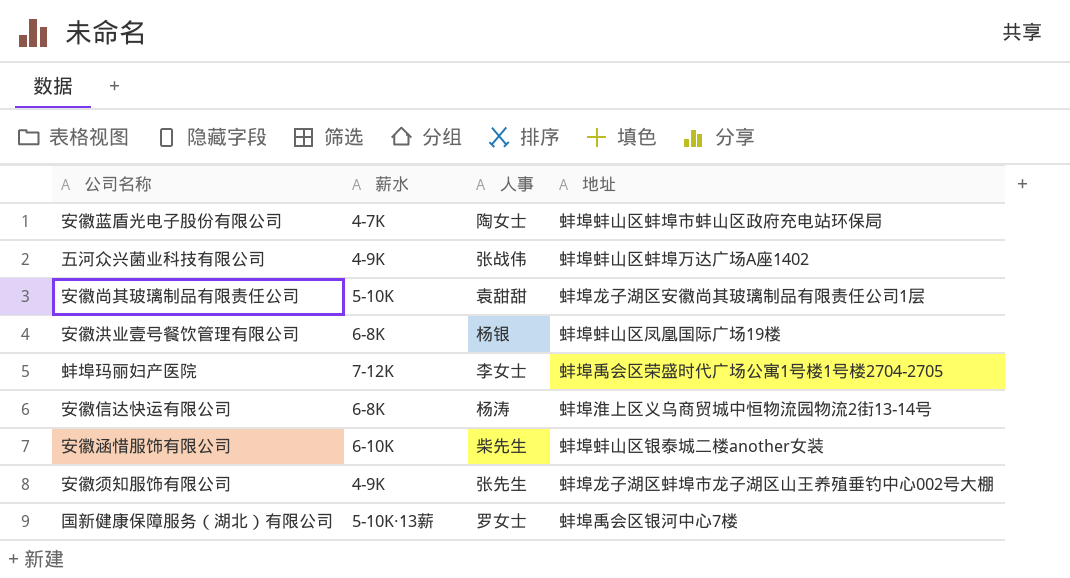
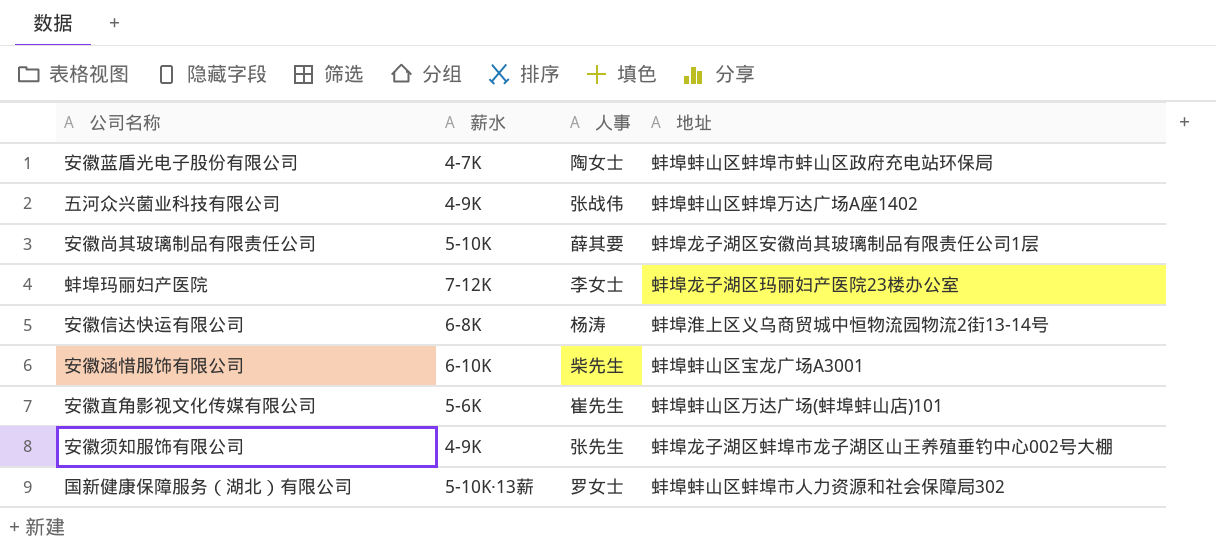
row 安徽洪业壹号餐饮管理有限公司: 6-8K | 杨银 | 蚌埠蚌山区凤凰国际广场19楼 -> none
安徽尚其玻璃制品有限责任公司 | 人事: 袁甜甜 -> 薛其要
蚌埠玛丽妇产医院 | 地址: 蚌埠禹会区荣盛时代广场公寓1号楼1号楼2704-2705 -> 蚌埠龙子湖区玛丽妇产医院23楼办公室
安徽涵惜服饰有限公司 | 地址: 蚌埠蚌山区银泰城二楼another女装 -> 蚌埠蚌山区宝龙广场A3001
row 安徽直角影视文化传媒有限公司: none -> 5-6K | 崔先生 | 蚌埠蚌山区万达广场(蚌埠蚌山店)101
国新健康保障服务（湖北）有限公司 | 地址: 蚌埠禹会区银河中心7楼 -> 蚌埠蚌山区蚌埠市人力资源和社会保障局302

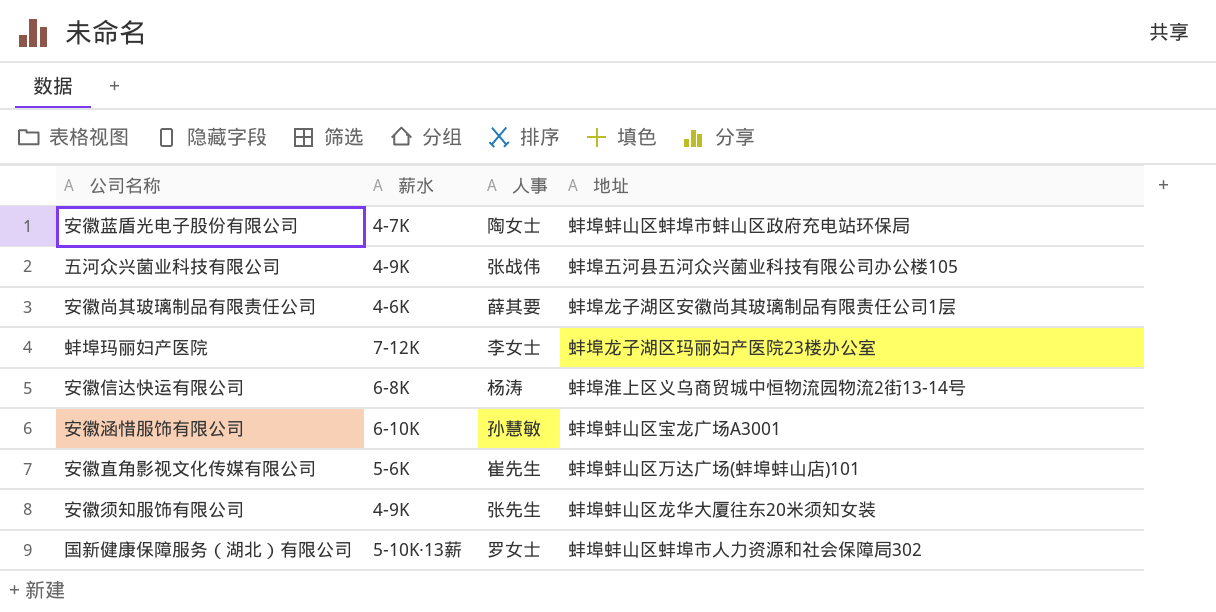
五河众兴菌业科技有限公司 | 地址: 蚌埠蚌山区蚌埠万达广场A座1402 -> 蚌埠五河县五河众兴菌业科技有限公司办公楼105
安徽尚其玻璃制品有限责任公司 | 薪水: 5-10K -> 4-6K
安徽涵惜服饰有限公司 | 人事: 柴先生 -> 孙慧敏
安徽须知服饰有限公司 | 地址: 蚌埠龙子湖区蚌埠市龙子湖区山王养殖垂钓中心002号大棚 -> 蚌埠蚌山区龙华大厦往东20米须知女装

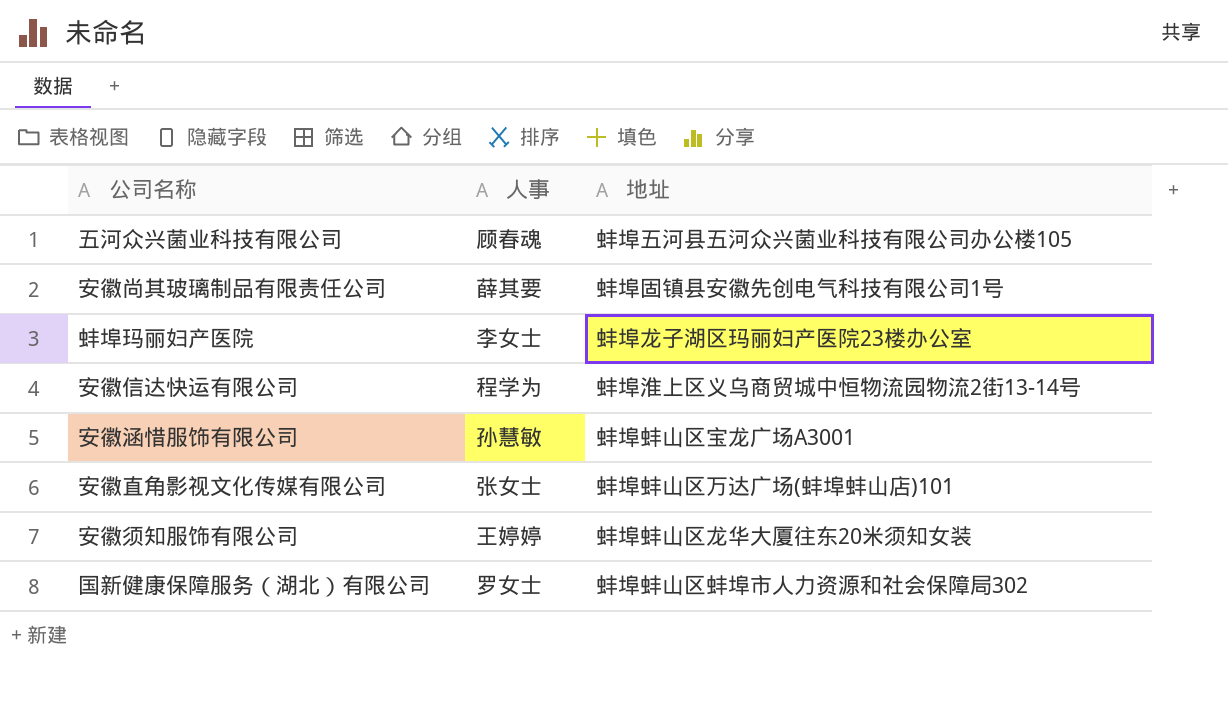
column 薪水 | position: 2 -> none
row 安徽蓝盾光电子股份有限公司: 4-7K | 陶女士 | 蚌埠蚌山区蚌埠市蚌山区政府充电站环保局 -> none
五河众兴菌业科技有限公司 | 人事: 张战伟 -> 顾春魂
安徽尚其玻璃制品有限责任公司 | 地址: 蚌埠龙子湖区安徽尚其玻璃制品有限责任公司1层 -> 蚌埠固镇县安徽先创电气科技有限公司1号
安徽信达快运有限公司 | 人事: 杨涛 -> 程学为
安徽直角影视文化传媒有限公司 | 人事: 崔先生 -> 张女士
安徽须知服饰有限公司 | 人事: 张先生 -> 王婷婷

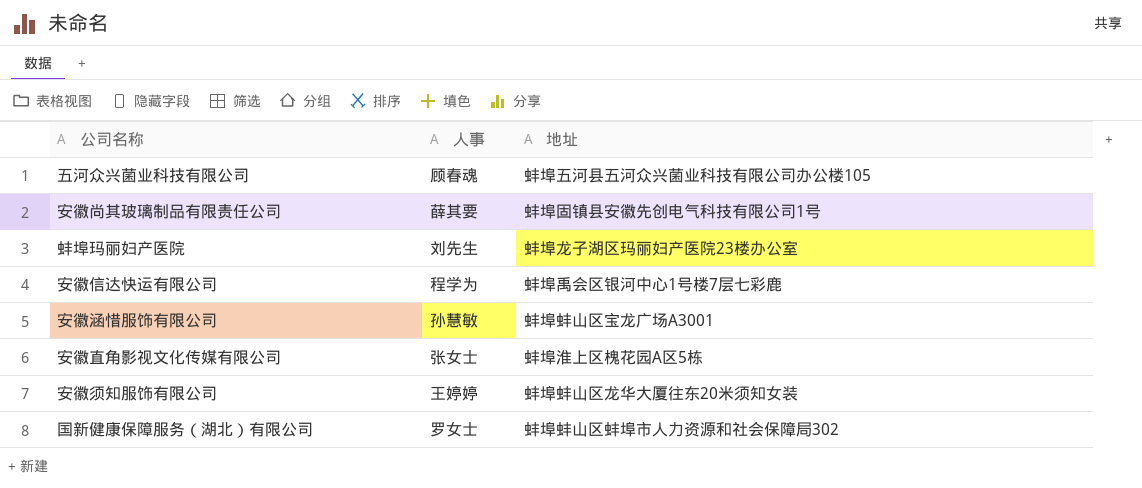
蚌埠玛丽妇产医院 | 人事: 李女士 -> 刘先生
安徽信达快运有限公司 | 地址: 蚌埠淮上区义乌商贸城中恒物流园物流2街13-14号 -> 蚌埠禹会区银河中心1号楼7层七彩鹿
安徽直角影视文化传媒有限公司 | 地址: 蚌埠蚌山区万达广场(蚌埠蚌山店)101 -> 蚌埠淮上区槐花园A区5栋

